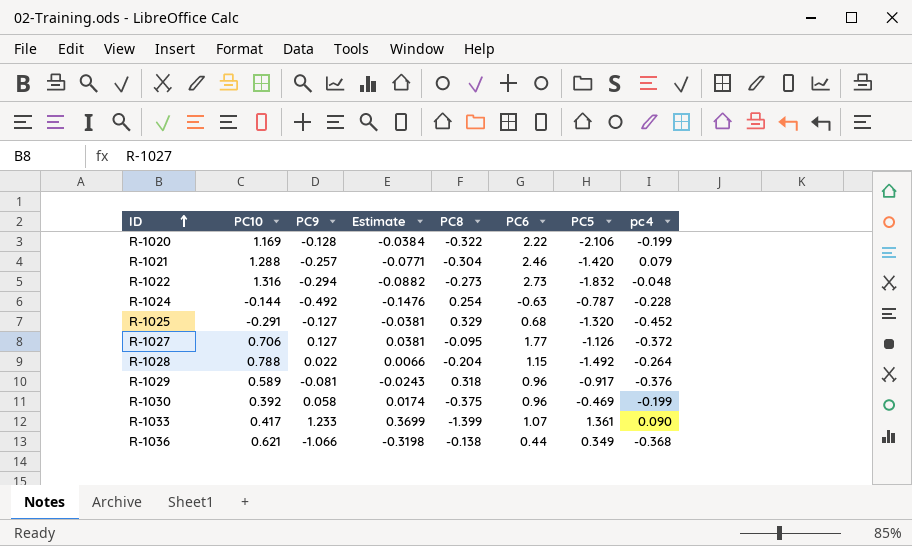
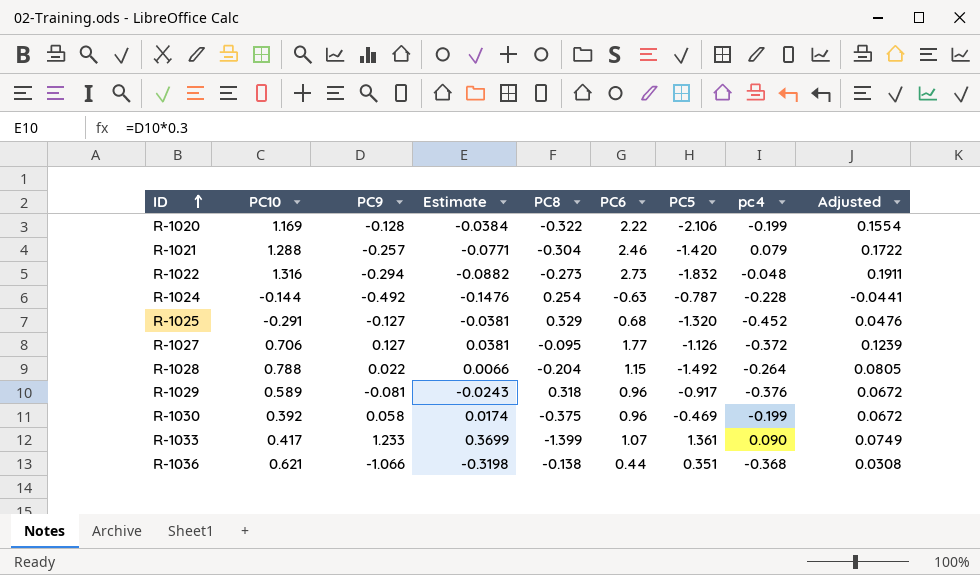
column Adjusted | formula: none -> [PC6] * 0.07
R-1036 | PC5: 0.349 -> 0.351

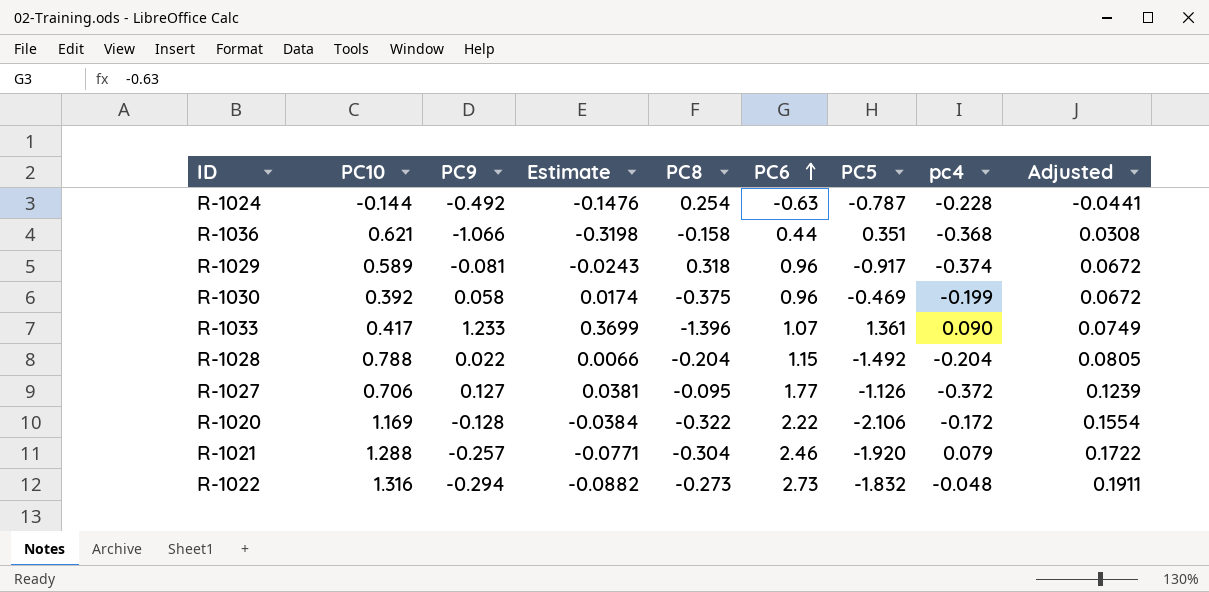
row order: ID ascending -> PC6 ascending
row R-1025: -0.291 | -0.127 | -0.0381 | 0.329 | 0.68 | -1.320 | -0.452 | 0.0476 -> none
R-1036 | PC8: -0.138 -> -0.158
R-1029 | pc4: -0.376 -> -0.374
R-1033 | PC8: -1.399 -> -1.396
R-1028 | pc4: -0.264 -> -0.204
R-1020 | pc4: -0.199 -> -0.172
R-1021 | PC5: -1.420 -> -1.920

